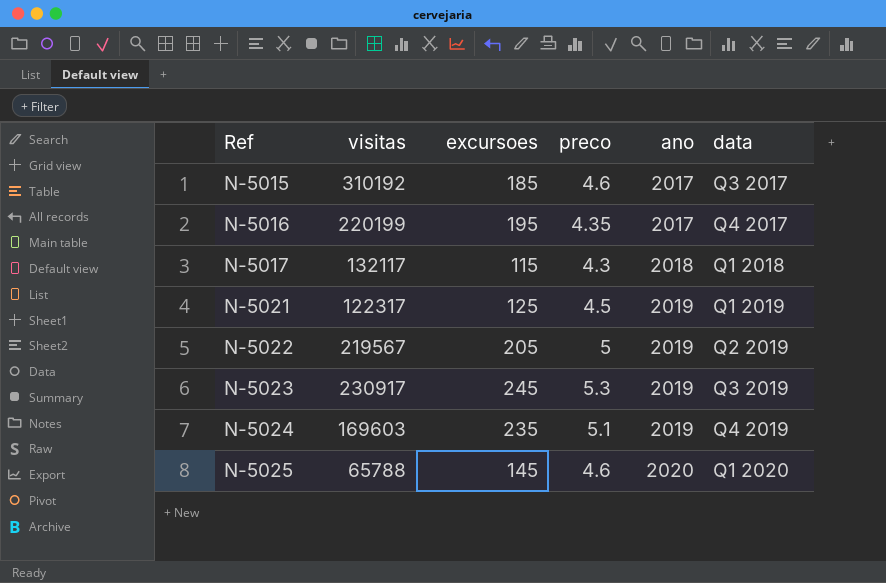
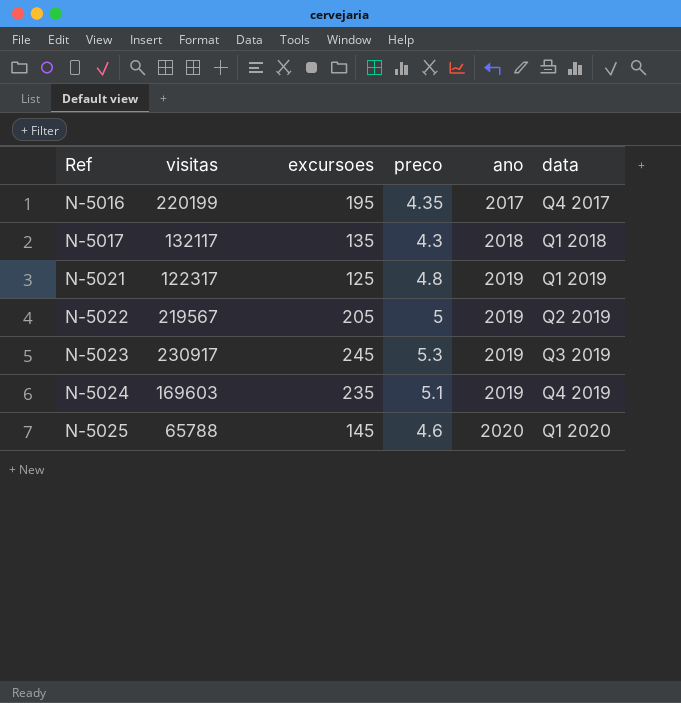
row N-5015: 310192 | 185 | 4.6 | 2017 | Q3 2017 -> none
N-5017 | excursoes: 115 -> 135
N-5021 | preco: 4.5 -> 4.8

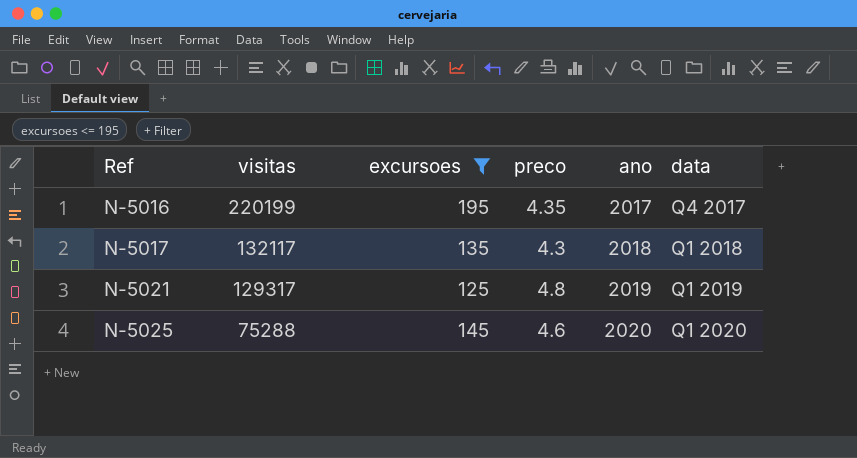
filter: none -> excursoes <= 195
N-5021 | visitas: 122317 -> 129317
N-5025 | visitas: 65788 -> 75288

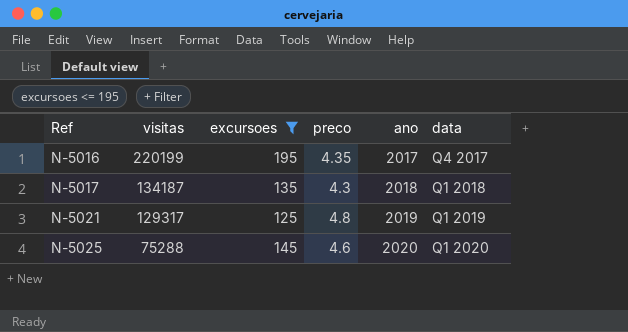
N-5017 | visitas: 132117 -> 134187

